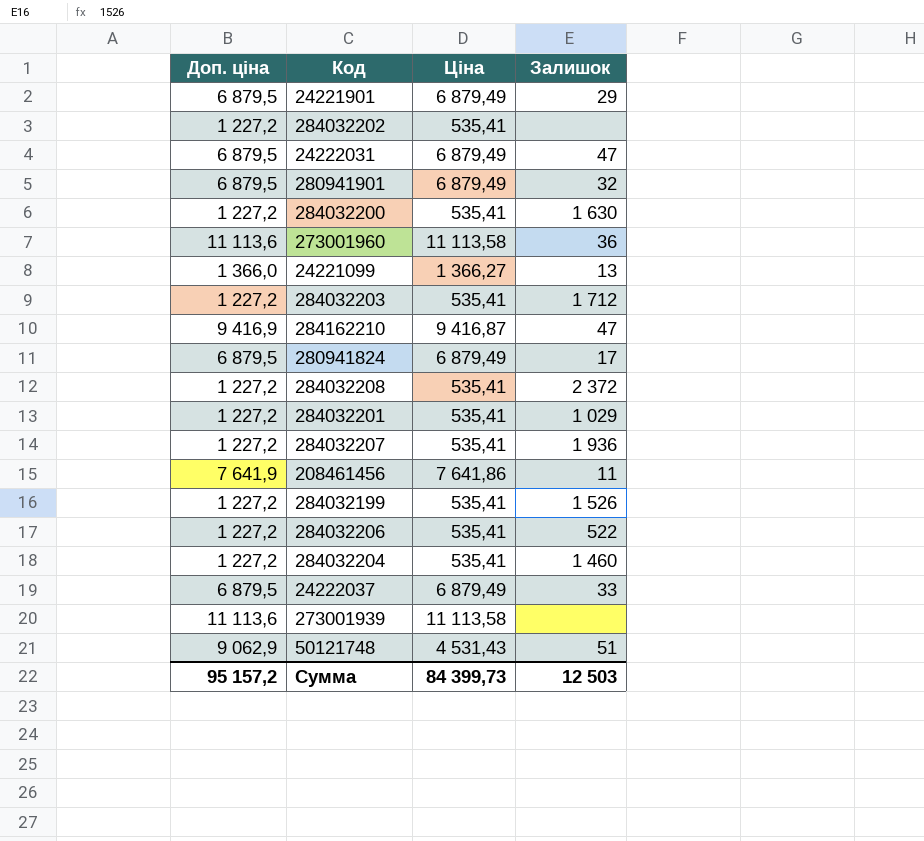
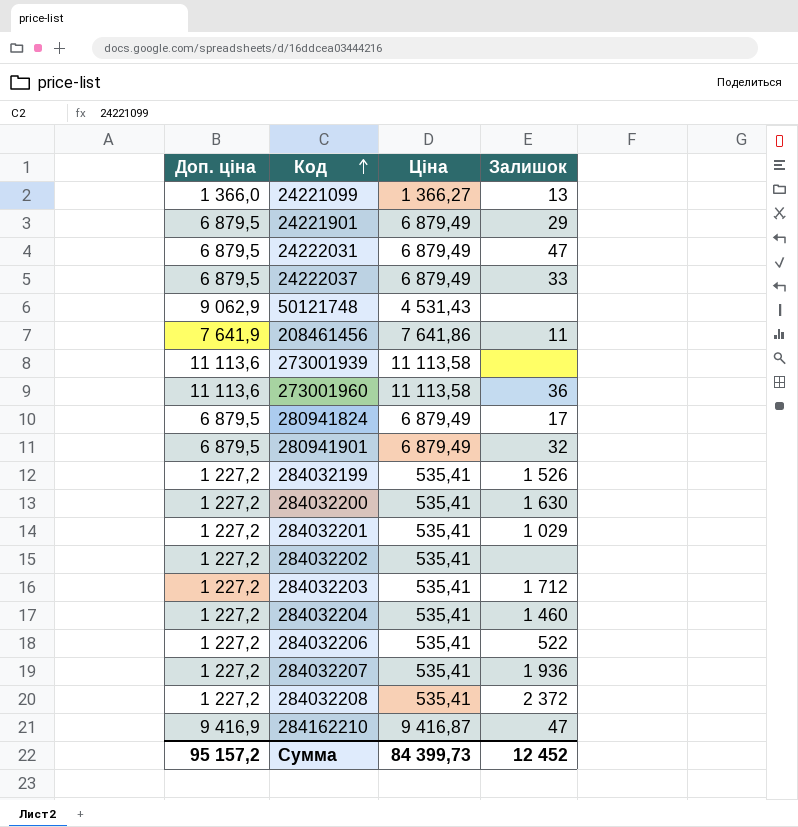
row order: none -> Код ascending
50121748 | Залишок: 51 -> none
Сумма | Залишок: 12 503 -> 12 452

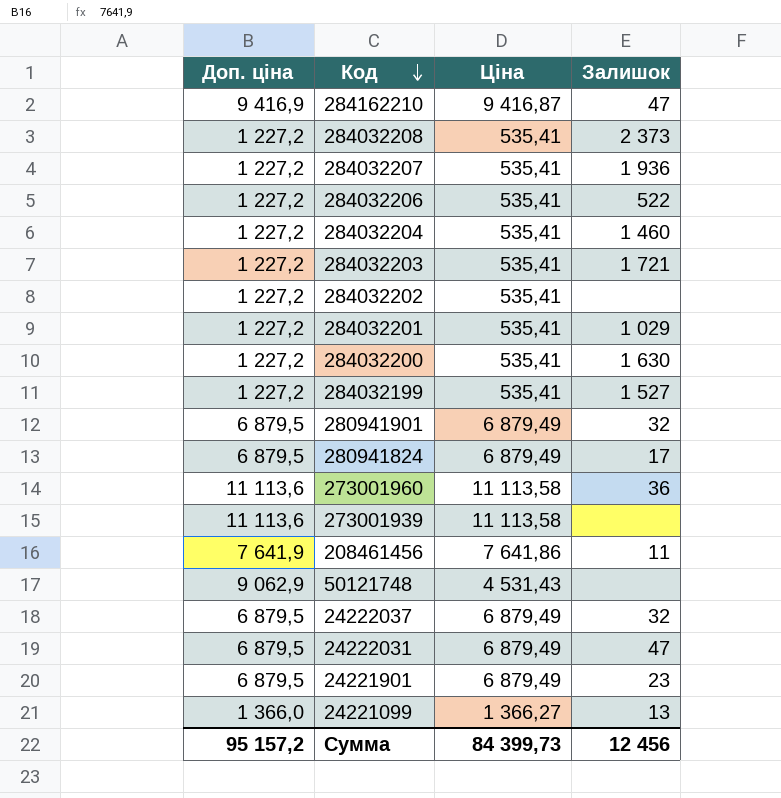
row order: Код ascending -> Код descending
284032208 | Залишок: 2 372 -> 2 373
284032203 | Залишок: 1 712 -> 1 721
284032199 | Залишок: 1 526 -> 1 527
24222037 | Залишок: 33 -> 32
24221901 | Залишок: 29 -> 23
Сумма | Залишок: 12 452 -> 12 456

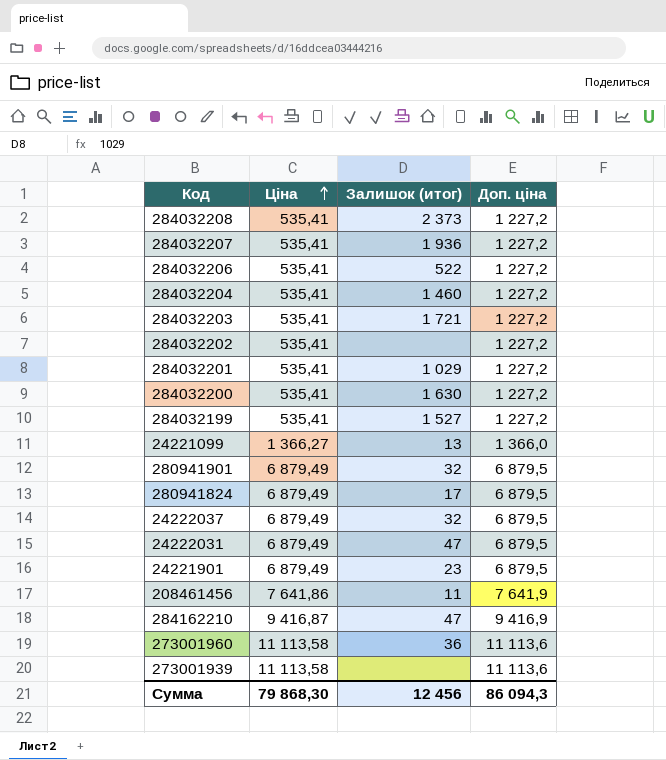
row order: Код descending -> Ціна ascending
column name: Залишок -> Залишок (итог)
column Доп. ціна | position: 1 -> 4
row 50121748: 9 062,9 | 4 531,43 | none -> none
Сумма | Ціна: 84 399,73 -> 79 868,30
Сумма | Доп. ціна: 95 157,2 -> 86 094,3

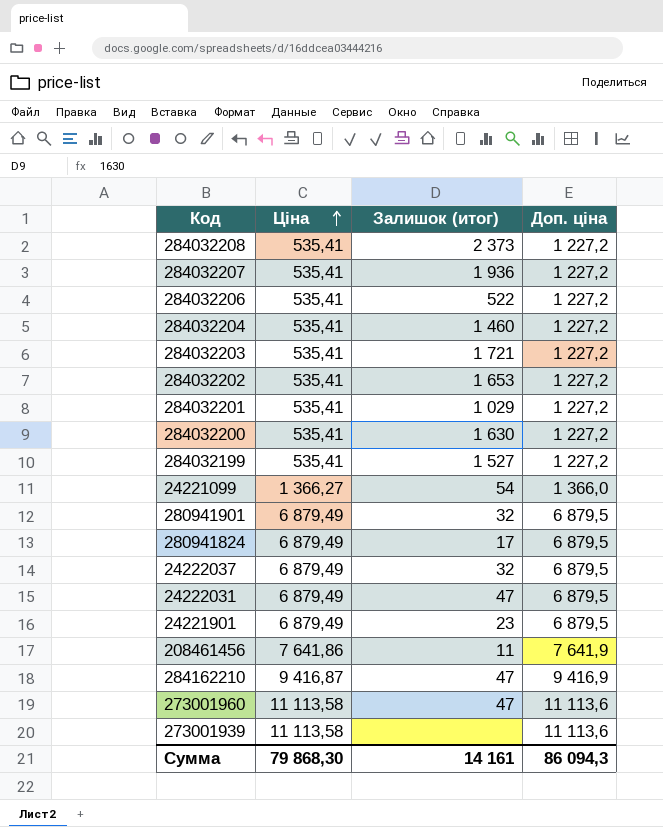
284032202 | Залишок (итог): none -> 1 653
24221099 | Залишок (итог): 13 -> 54
273001960 | Залишок (итог): 36 -> 47
Сумма | Залишок (итог): 12 456 -> 14 161

